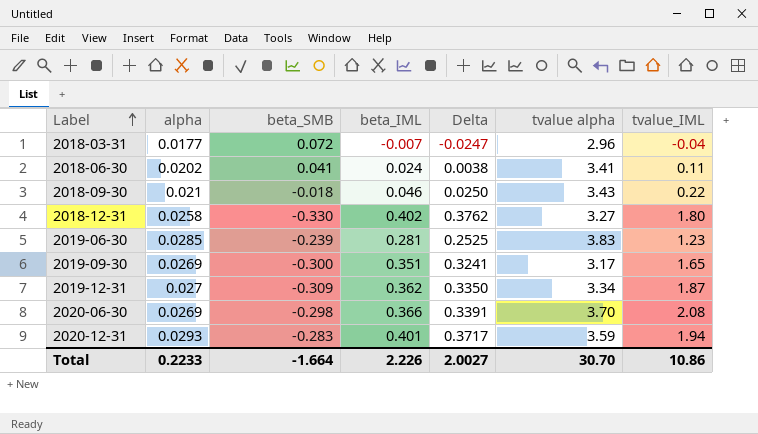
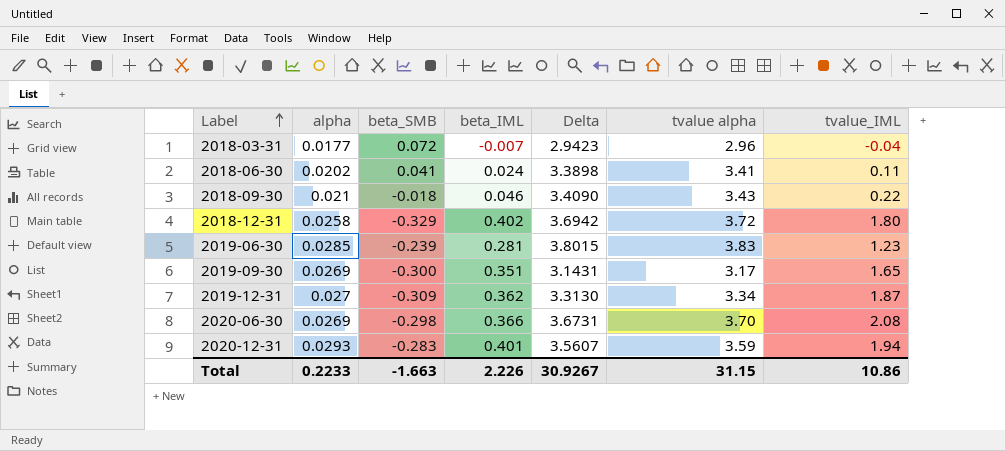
column Delta | formula: [beta_IML] - [alpha] -> [tvalue alpha] - [alpha]
2018-12-31 | beta_SMB: -0.330 -> -0.329
2018-12-31 | tvalue alpha: 3.27 -> 3.72
Total | beta_SMB: -1.664 -> -1.663
Total | Delta: 2.0027 -> 30.9267
Total | tvalue alpha: 30.70 -> 31.15

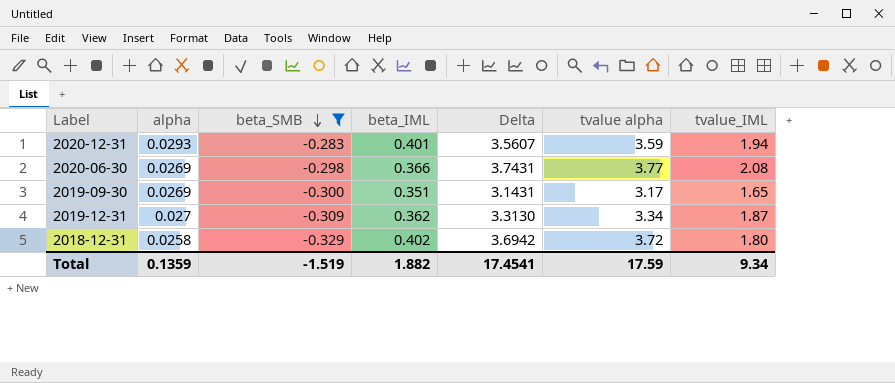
filter: none -> beta_SMB <= -0.283
row order: Label ascending -> beta_SMB descending
2020-06-30 | Delta: 3.6731 -> 3.7431
2020-06-30 | tvalue alpha: 3.70 -> 3.77
Total | alpha: 0.2233 -> 0.1359
Total | beta_SMB: -1.663 -> -1.519
Total | beta_IML: 2.226 -> 1.882
Total | Delta: 30.9267 -> 17.4541
Total | tvalue alpha: 31.15 -> 17.59
Total | tvalue_IML: 10.86 -> 9.34

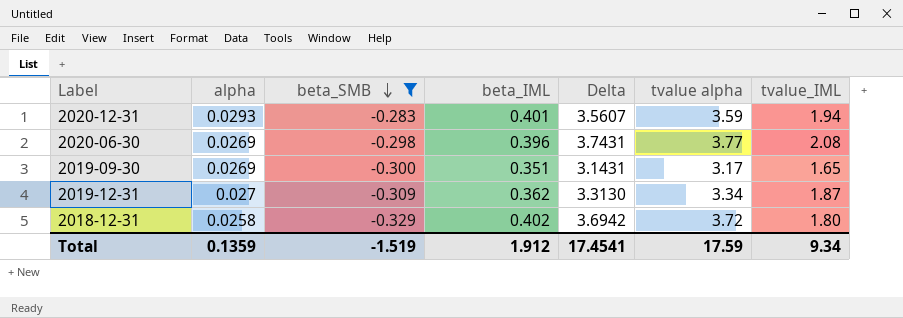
2020-06-30 | beta_IML: 0.366 -> 0.396
Total | beta_IML: 1.882 -> 1.912

